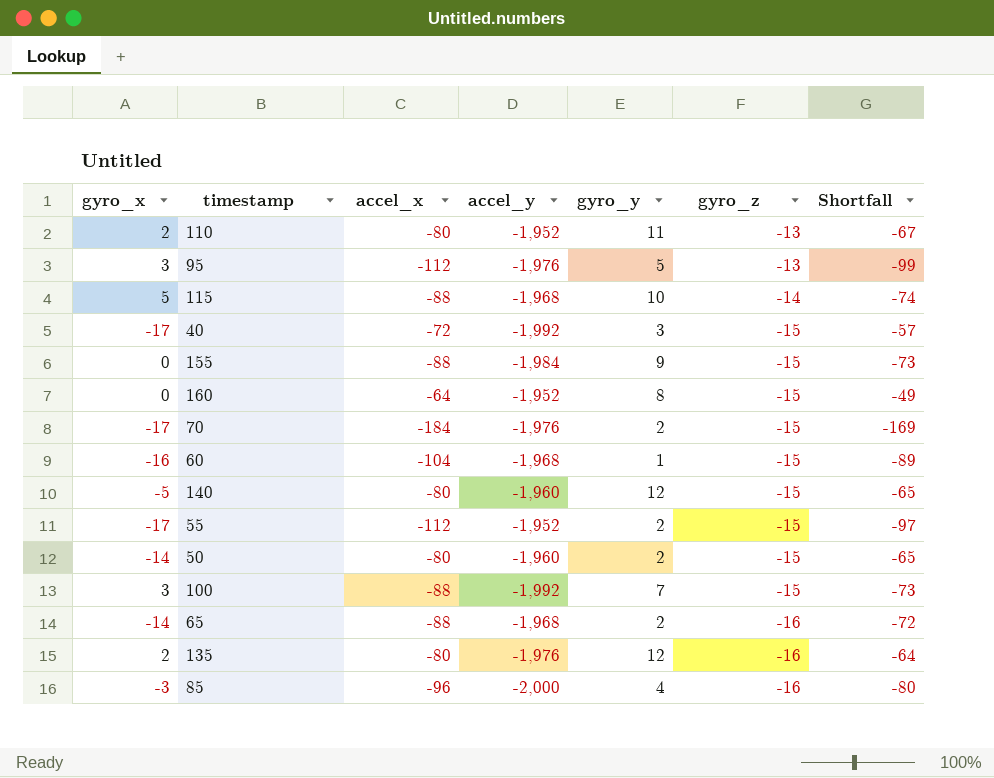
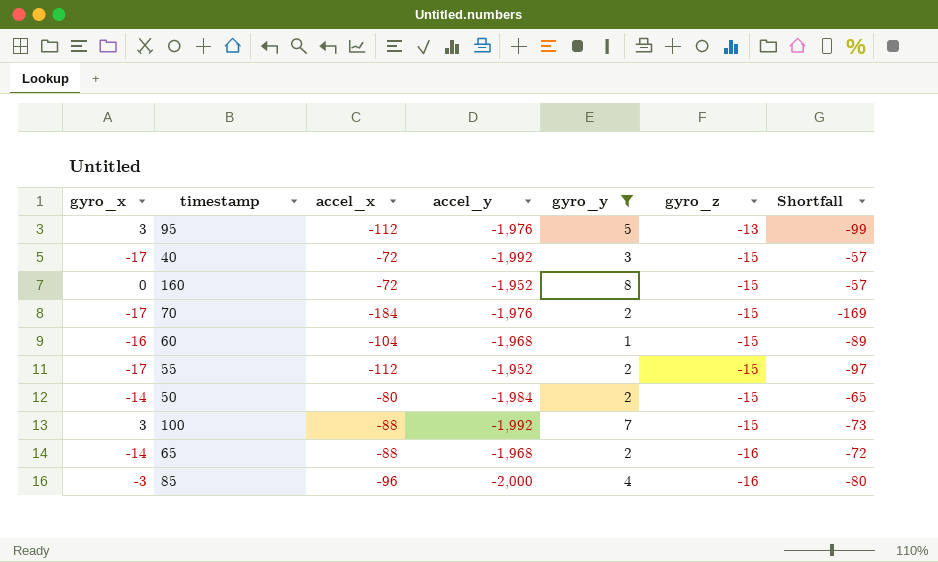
filter: none -> gyro_y <= 8
160 | accel_x: -64 -> -72
160 | Shortfall: -49 -> -57
50 | accel_y: -1,960 -> -1,984

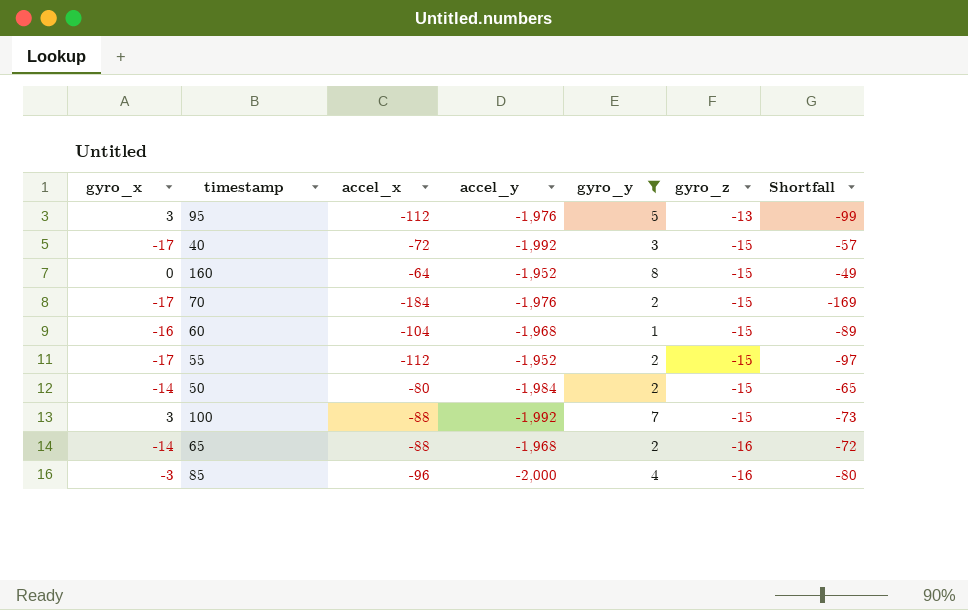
160 | accel_x: -72 -> -64
160 | Shortfall: -57 -> -49

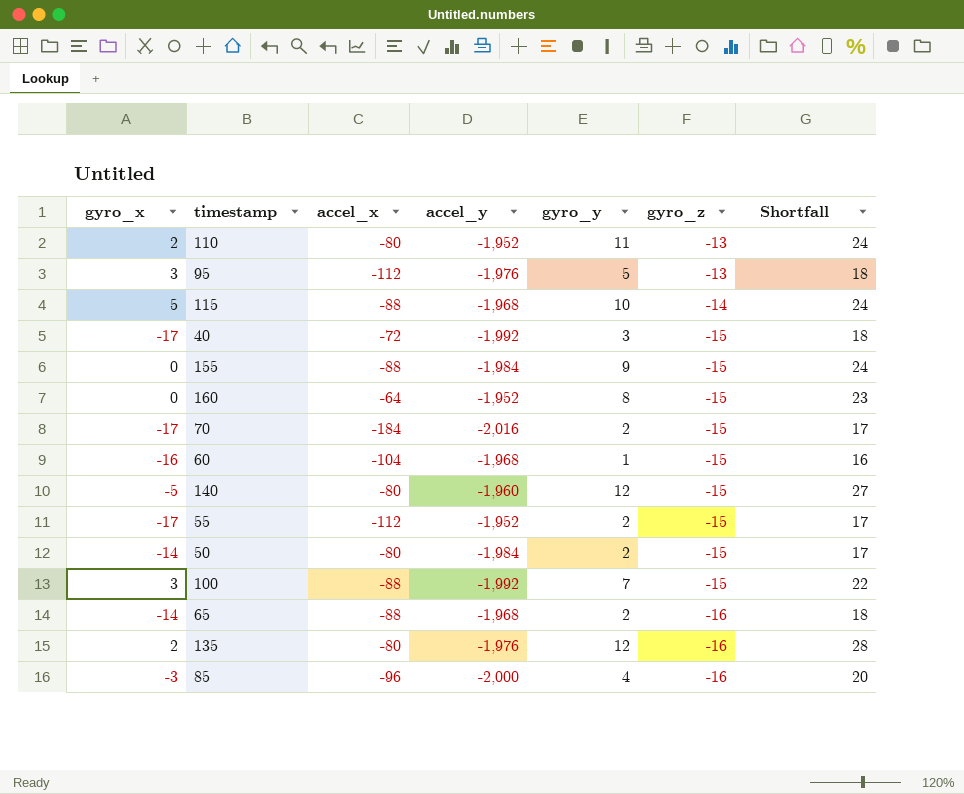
filter: gyro_y <= 8 -> none
column Shortfall | formula: [accel_x] - [gyro_z] -> [gyro_y] - [gyro_z]
70 | accel_y: -1,976 -> -2,016

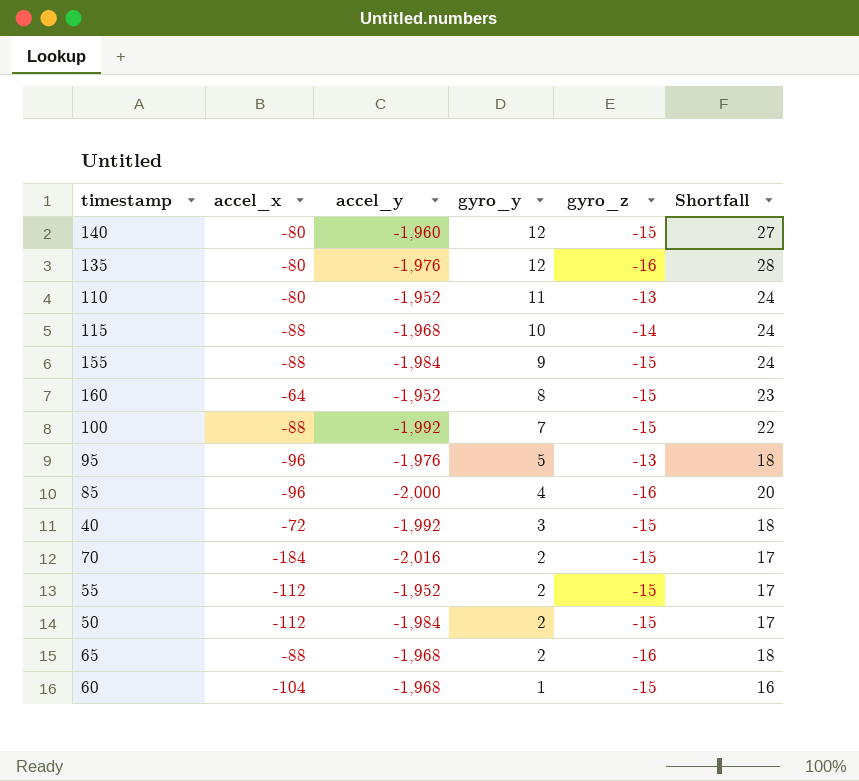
row order: gyro_z descending -> gyro_y descending
column gyro_x | position: 1 -> none
95 | accel_x: -112 -> -96
50 | accel_x: -80 -> -112

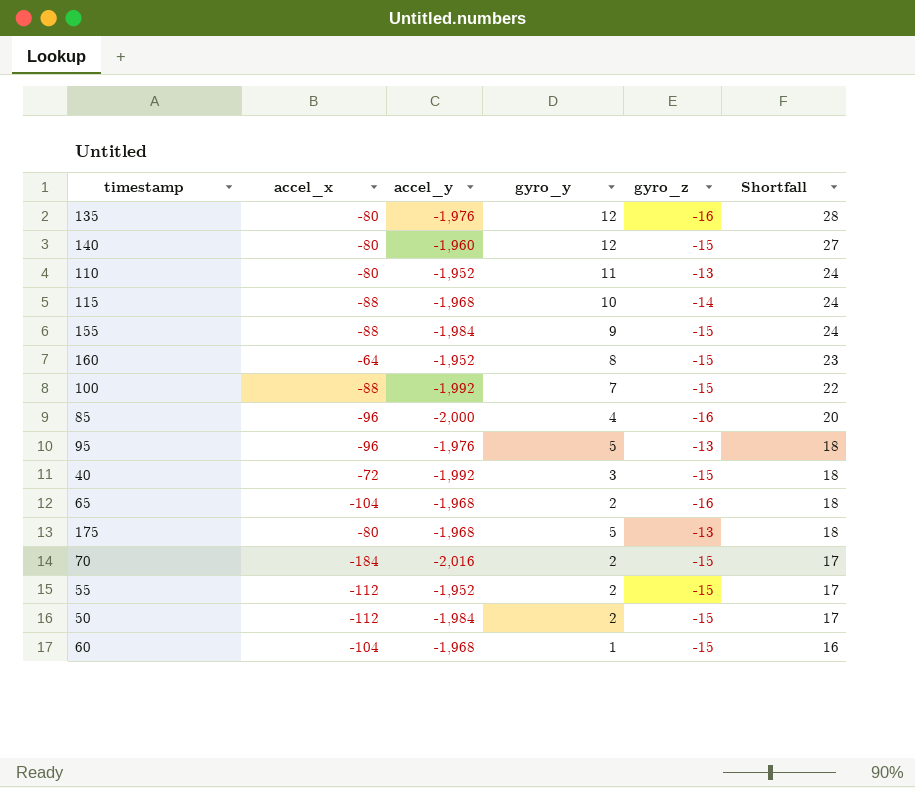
row order: gyro_y descending -> Shortfall descending
65 | accel_x: -88 -> -104
row 175: none -> -80 | -1,968 | 5 | -13 | 18

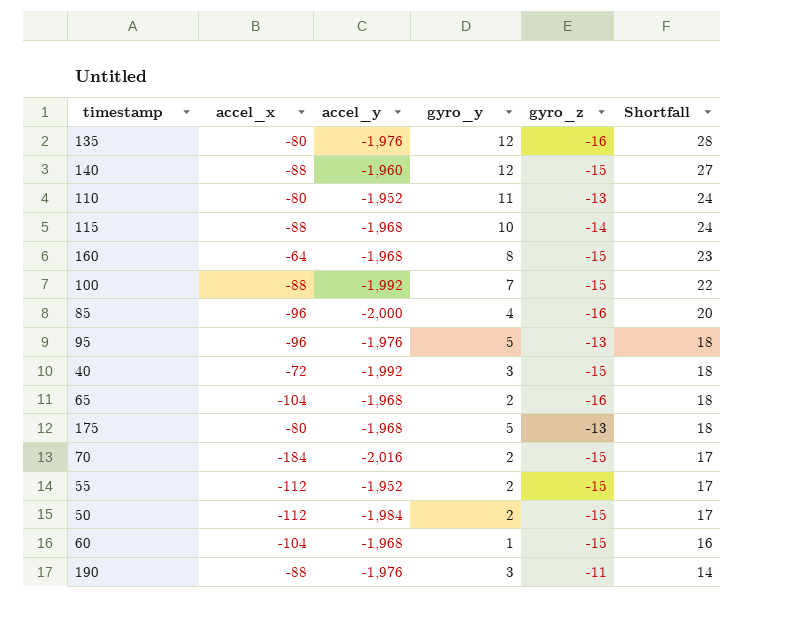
row 155: -88 | -1,984 | 9 | -15 | 24 -> none
140 | accel_x: -80 -> -88
160 | accel_y: -1,952 -> -1,968
row 190: none -> -88 | -1,976 | 3 | -11 | 14

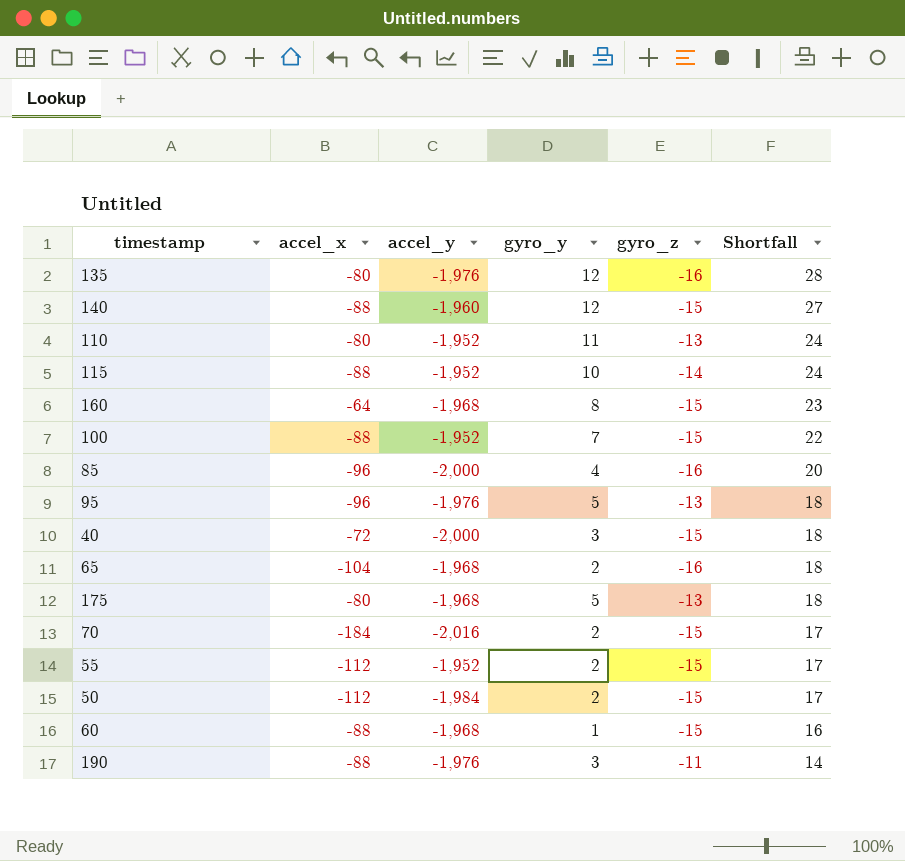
115 | accel_y: -1,968 -> -1,952
100 | accel_y: -1,992 -> -1,952
40 | accel_y: -1,992 -> -2,000
60 | accel_x: -104 -> -88

